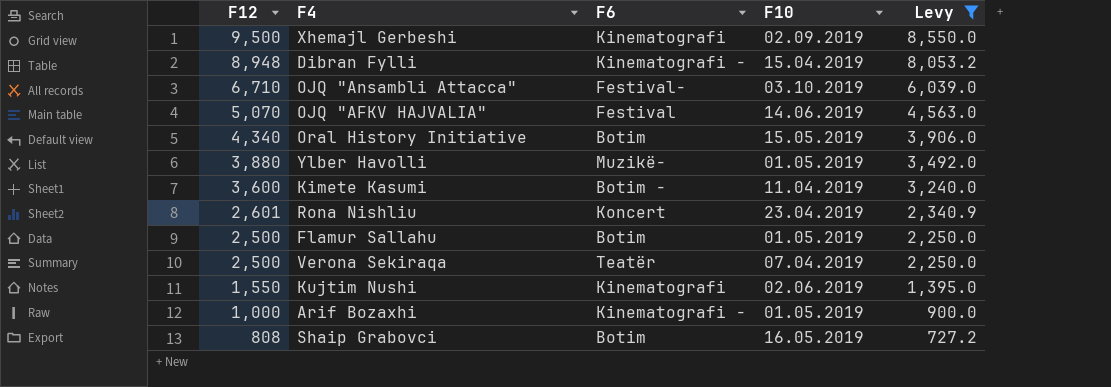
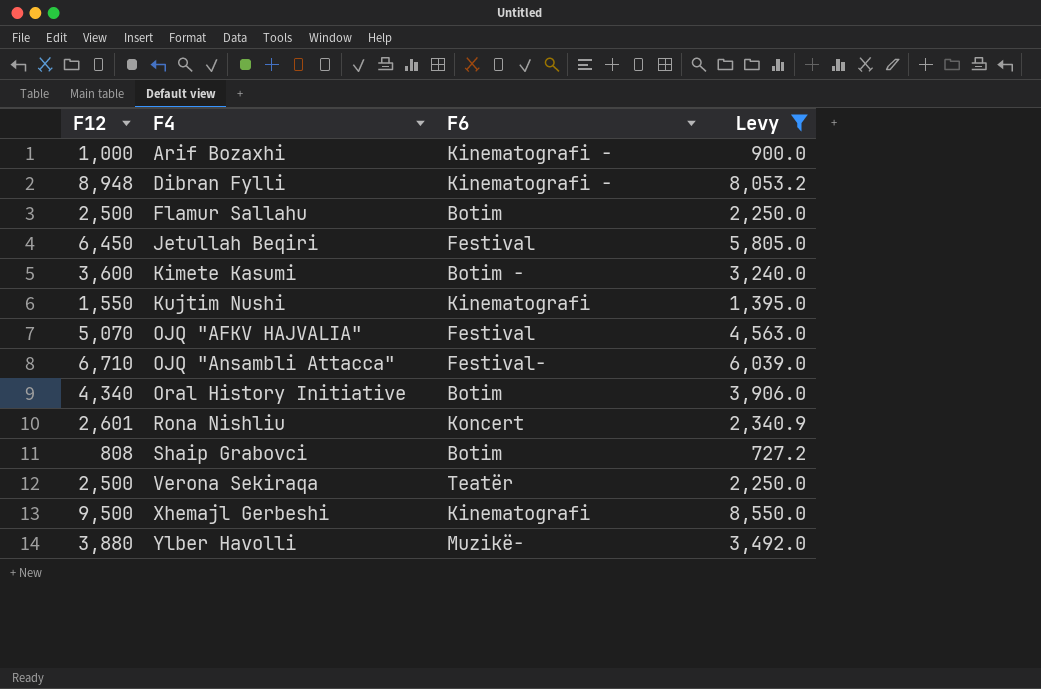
row order: F12 descending -> F4 ascending
column F10 | position: 4 -> none
row Jetullah Beqiri: none -> 6,450 | Festival | 5,805.0

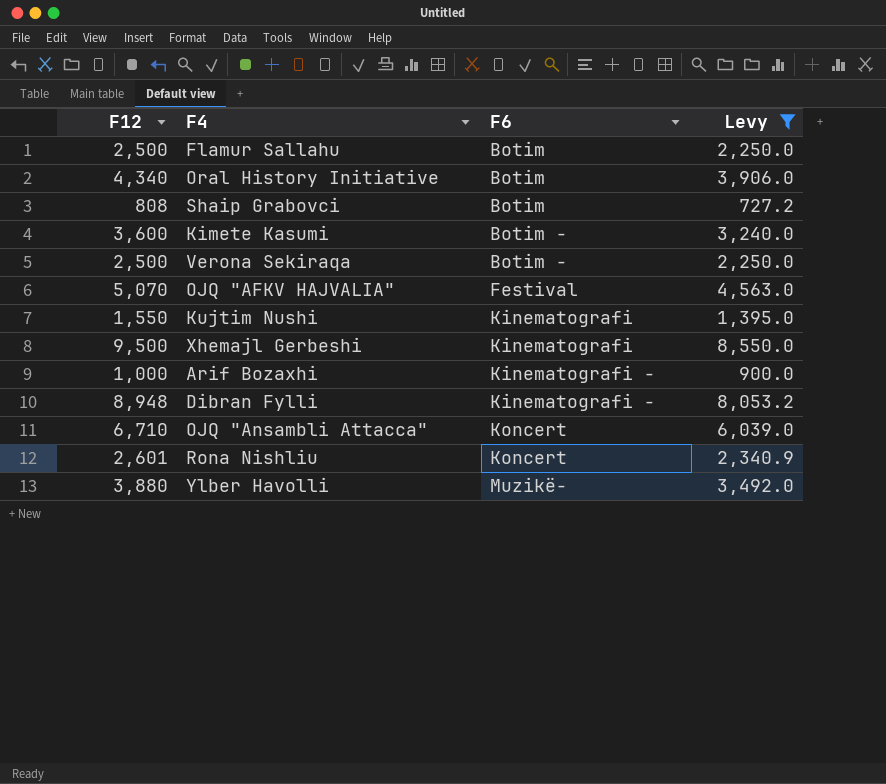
row order: F4 ascending -> F6 ascending
row Jetullah Beqiri: 6,450 | Festival | 5,805.0 -> none
Verona Sekiraqa | F6: Teatër -> Botim -
OJQ "Ansambli Attacca" | F6: Festival- -> Koncert

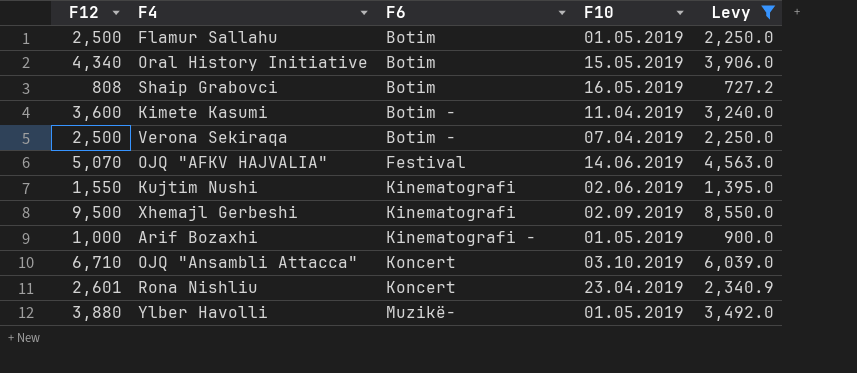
column F10 | position: none -> 4
row Dibran Fylli: 8,948 | Kinematografi - | 8,053.2 -> none

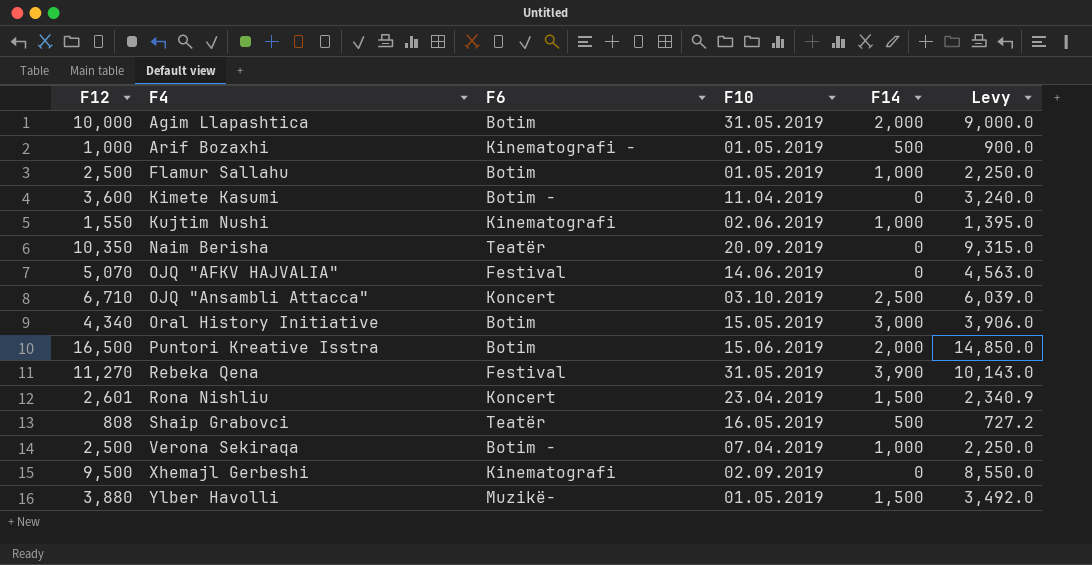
filter: Levy <= 8,550.0 -> none
row order: F6 ascending -> F4 ascending
column F14 | position: none -> 5
Shaip Grabovci | F6: Botim -> Teatër

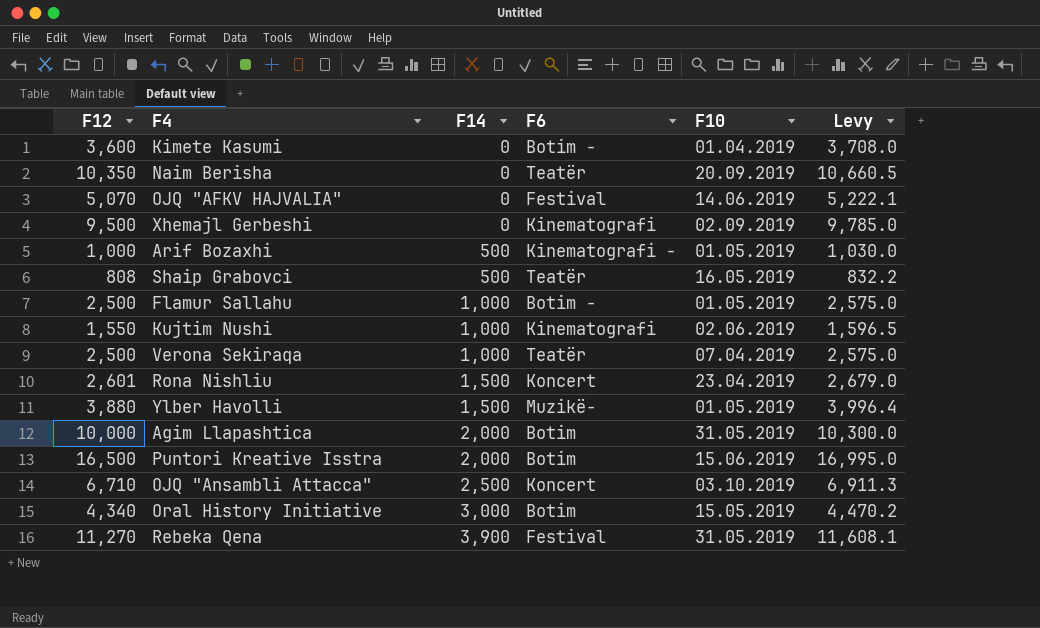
row order: F4 ascending -> F14 ascending
column F14 | position: 5 -> 3
column Levy | formula: [F12] * 0.9 -> [F12] * 1.03
Kimete Kasumi | F10: 11.04.2019 -> 01.04.2019
Flamur Sallahu | F6: Botim -> Botim -
Verona Sekiraqa | F6: Botim - -> Teatër

